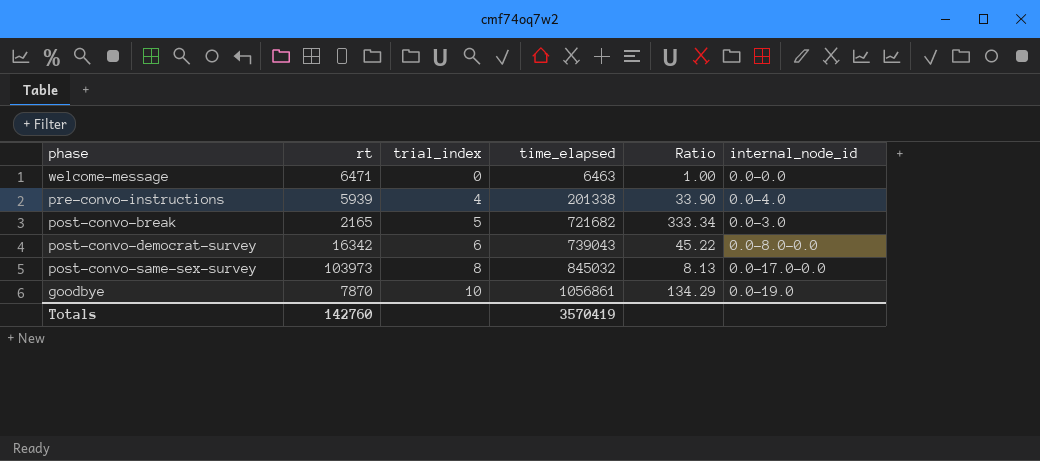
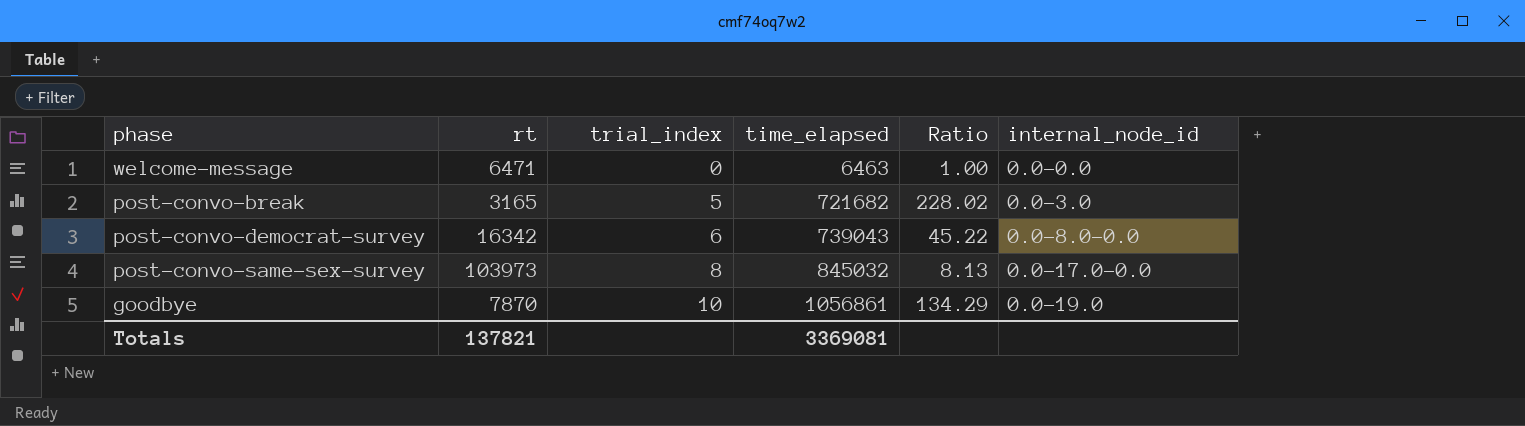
row pre-convo-instructions: 5939 | 4 | 201338 | 33.90 | 0.0-4.0 -> none
post-convo-break | rt: 2165 -> 3165
post-convo-break | Ratio: 333.34 -> 228.02
Totals | rt: 142760 -> 137821
Totals | time_elapsed: 3570419 -> 3369081

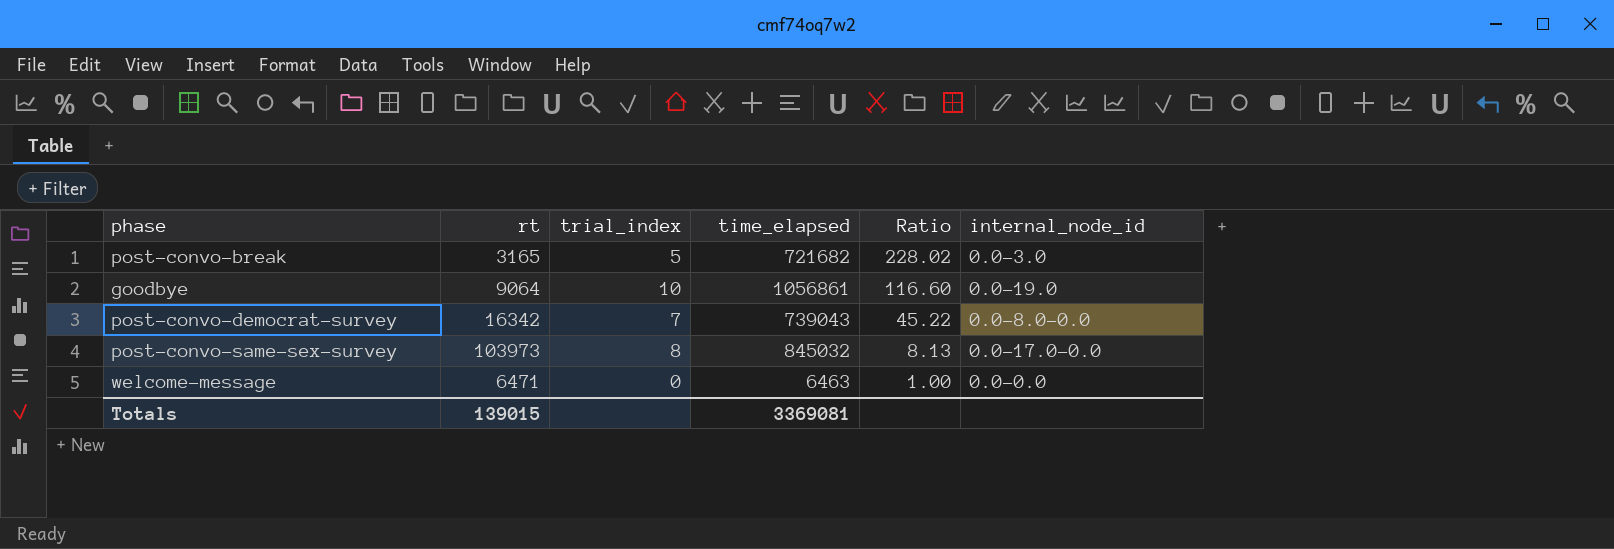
row order: trial_index ascending -> Ratio descending
goodbye | rt: 7870 -> 9064
goodbye | Ratio: 134.29 -> 116.60
post-convo-democrat-survey | trial_index: 6 -> 7
Totals | rt: 137821 -> 139015

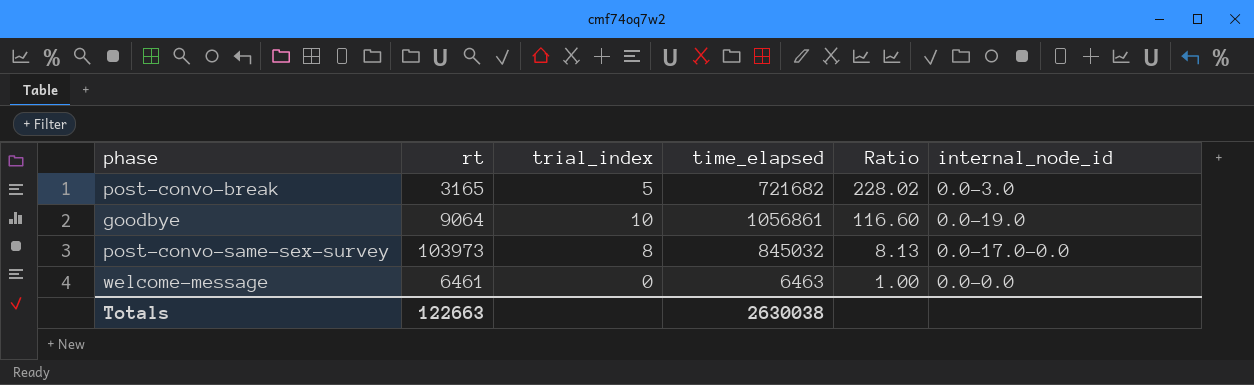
row post-convo-democrat-survey: 16342 | 7 | 739043 | 45.22 | 0.0-8.0-0.0 -> none
welcome-message | rt: 6471 -> 6461
Totals | rt: 139015 -> 122663
Totals | time_elapsed: 3369081 -> 2630038

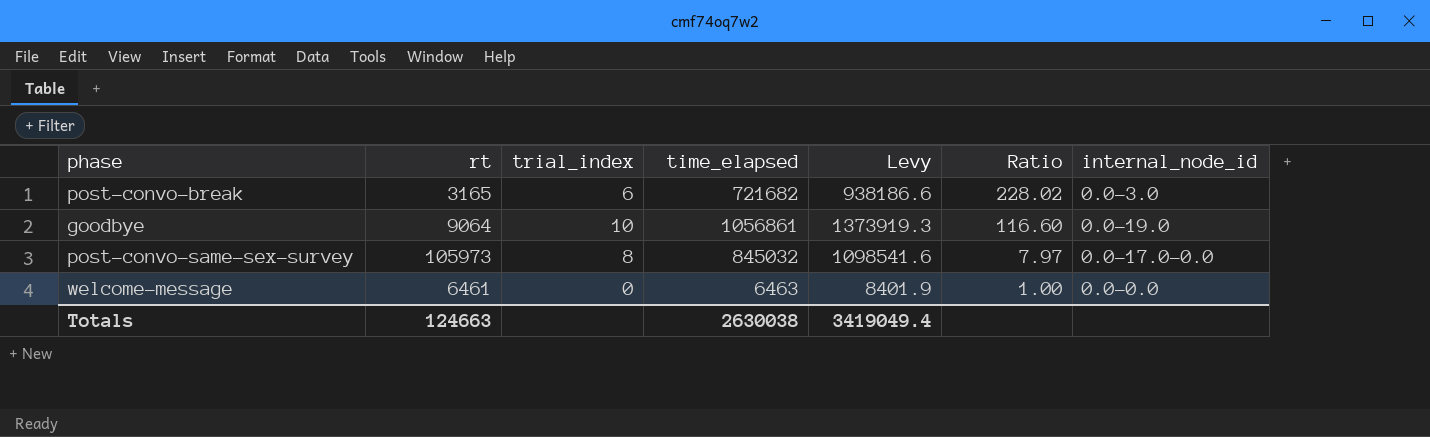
column Levy | formula: none -> [time_elapsed] * 1.3
post-convo-break | trial_index: 5 -> 6
post-convo-same-sex-survey | rt: 103973 -> 105973
post-convo-same-sex-survey | Ratio: 8.13 -> 7.97
Totals | rt: 122663 -> 124663

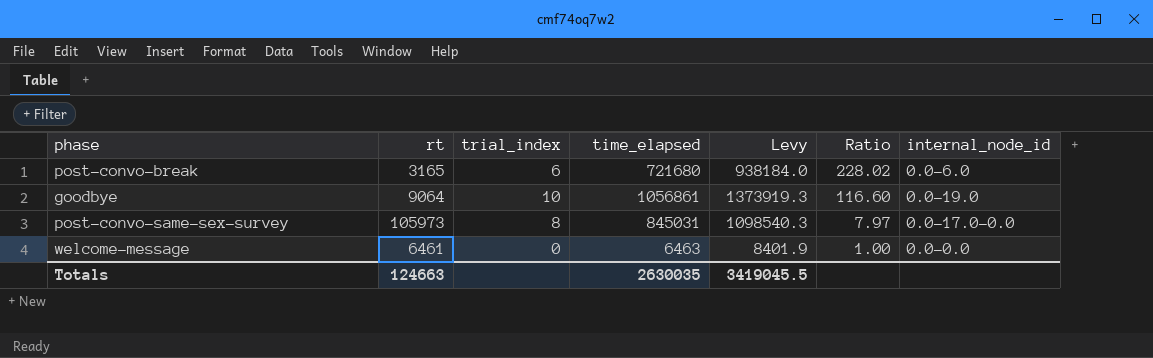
post-convo-break | time_elapsed: 721682 -> 721680
post-convo-break | Levy: 938186.6 -> 938184.0
post-convo-break | internal_node_id: 0.0-3.0 -> 0.0-6.0
post-convo-same-sex-survey | time_elapsed: 845032 -> 845031
post-convo-same-sex-survey | Levy: 1098541.6 -> 1098540.3
Totals | time_elapsed: 2630038 -> 2630035
Totals | Levy: 3419049.4 -> 3419045.5

